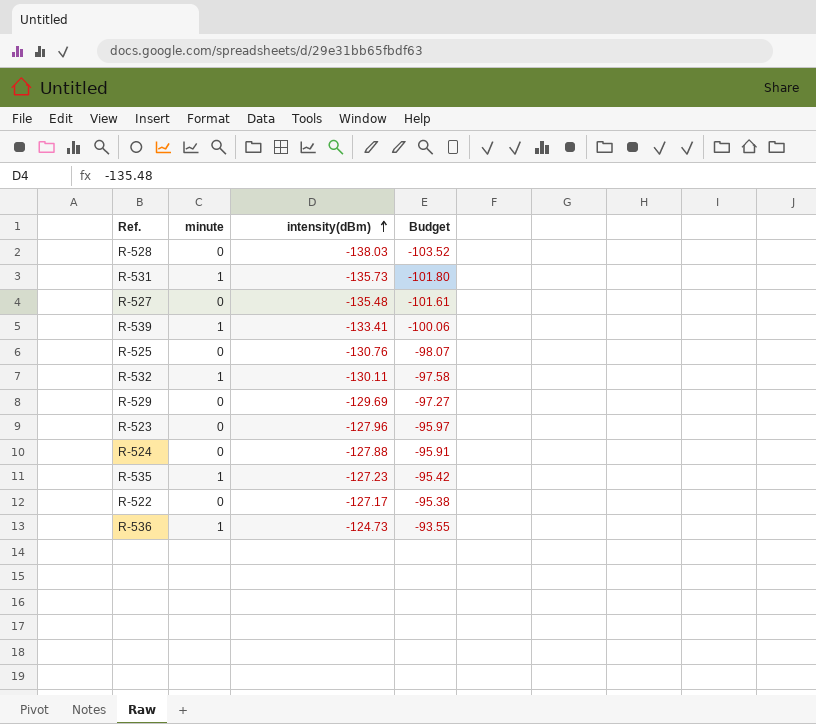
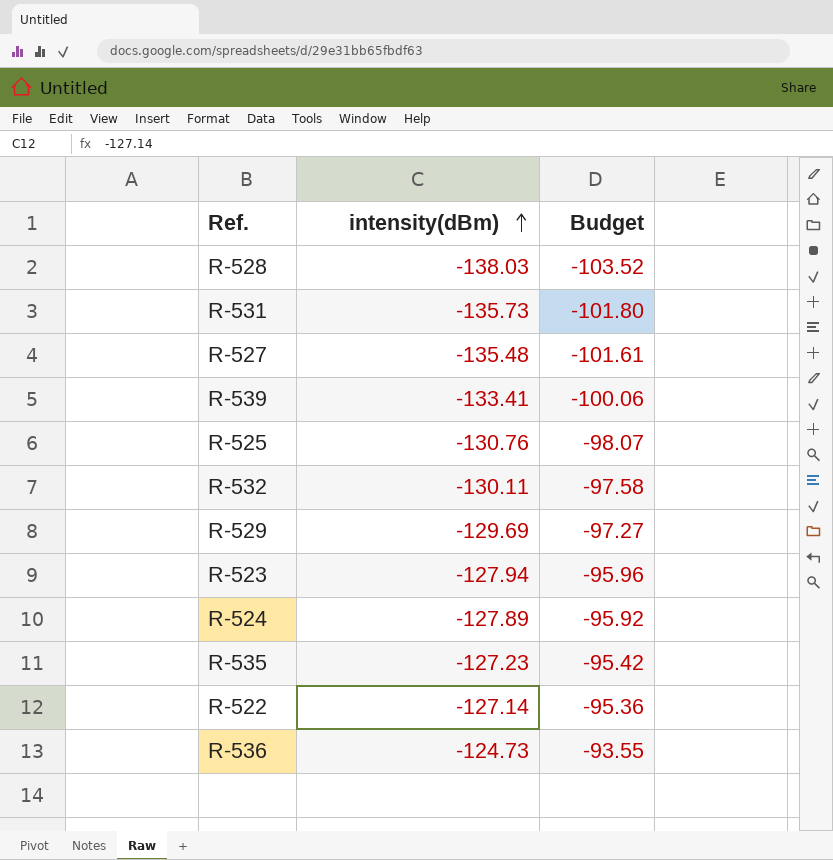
column minute | position: 2 -> none
R-523 | intensity(dBm): -127.96 -> -127.94
R-523 | Budget: -95.97 -> -95.96
R-524 | intensity(dBm): -127.88 -> -127.89
R-524 | Budget: -95.91 -> -95.92
R-522 | intensity(dBm): -127.17 -> -127.14
R-522 | Budget: -95.38 -> -95.36

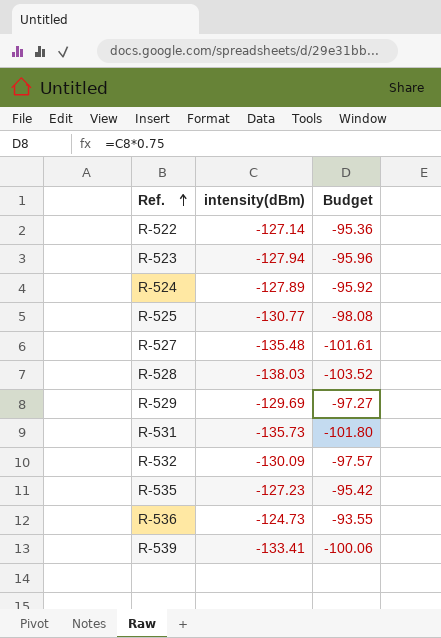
row order: intensity(dBm) ascending -> Ref. ascending
R-525 | intensity(dBm): -130.76 -> -130.77
R-525 | Budget: -98.07 -> -98.08
R-532 | intensity(dBm): -130.11 -> -130.09
R-532 | Budget: -97.58 -> -97.57

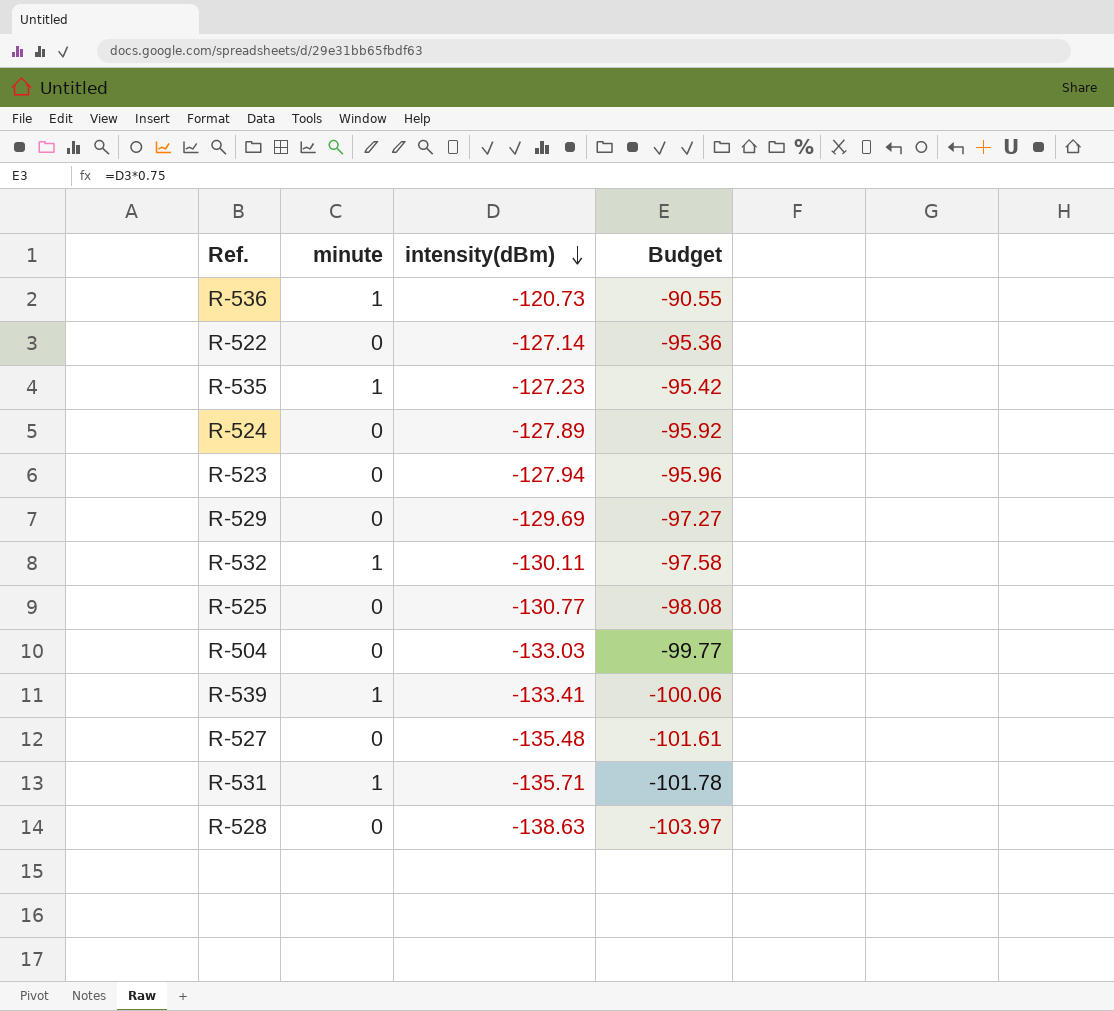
row order: Ref. ascending -> intensity(dBm) descending
column minute | position: none -> 2
R-536 | intensity(dBm): -124.73 -> -120.73
R-536 | Budget: -93.55 -> -90.55
R-532 | intensity(dBm): -130.09 -> -130.11
R-532 | Budget: -97.57 -> -97.58
row R-504: none -> 0 | -133.03 | -99.77
R-531 | intensity(dBm): -135.73 -> -135.71
R-531 | Budget: -101.80 -> -101.78
R-528 | intensity(dBm): -138.03 -> -138.63
R-528 | Budget: -103.52 -> -103.97

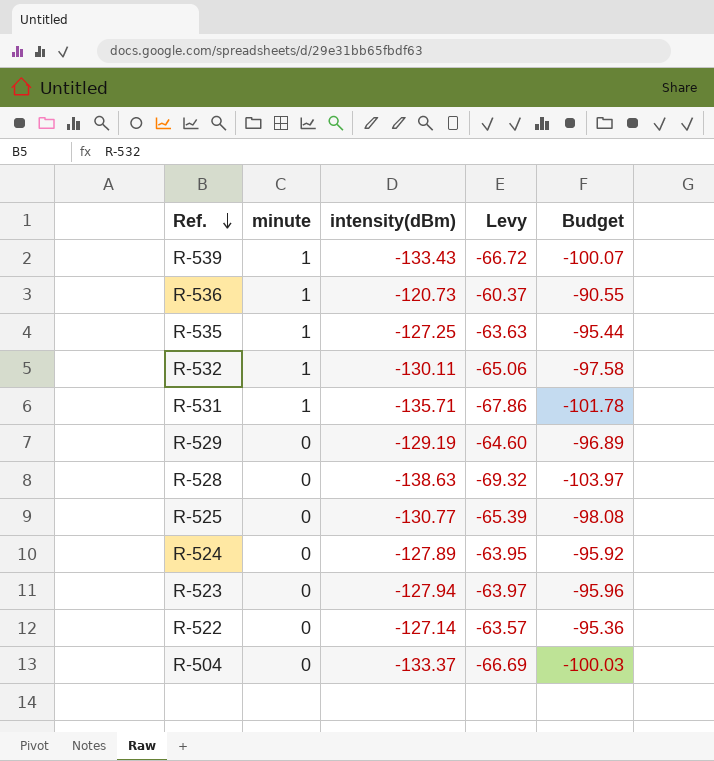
row order: intensity(dBm) descending -> Ref. descending
column Levy | formula: none -> [intensity(dBm)] * 0.5
row R-527: 0 | -135.48 | -101.61 -> none
R-539 | intensity(dBm): -133.41 -> -133.43
R-539 | Budget: -100.06 -> -100.07
R-535 | intensity(dBm): -127.23 -> -127.25
R-535 | Budget: -95.42 -> -95.44
R-529 | intensity(dBm): -129.69 -> -129.19
R-529 | Budget: -97.27 -> -96.89
R-504 | intensity(dBm): -133.03 -> -133.37
R-504 | Budget: -99.77 -> -100.03

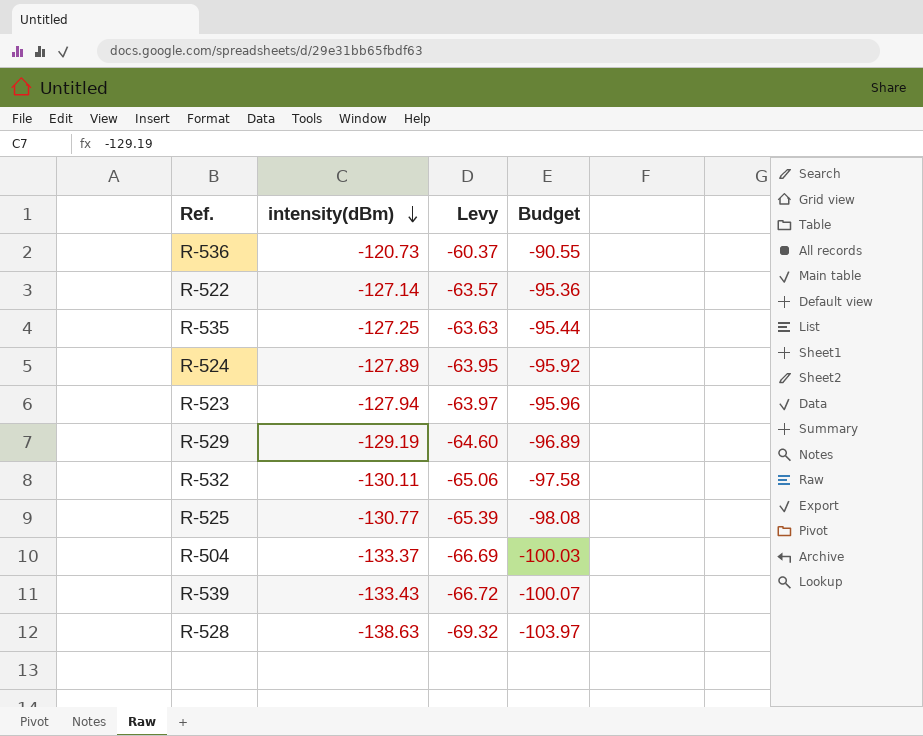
row order: Ref. descending -> intensity(dBm) descending
column minute | position: 2 -> none
row R-531: 1 | -135.71 | -67.86 | -101.78 -> none

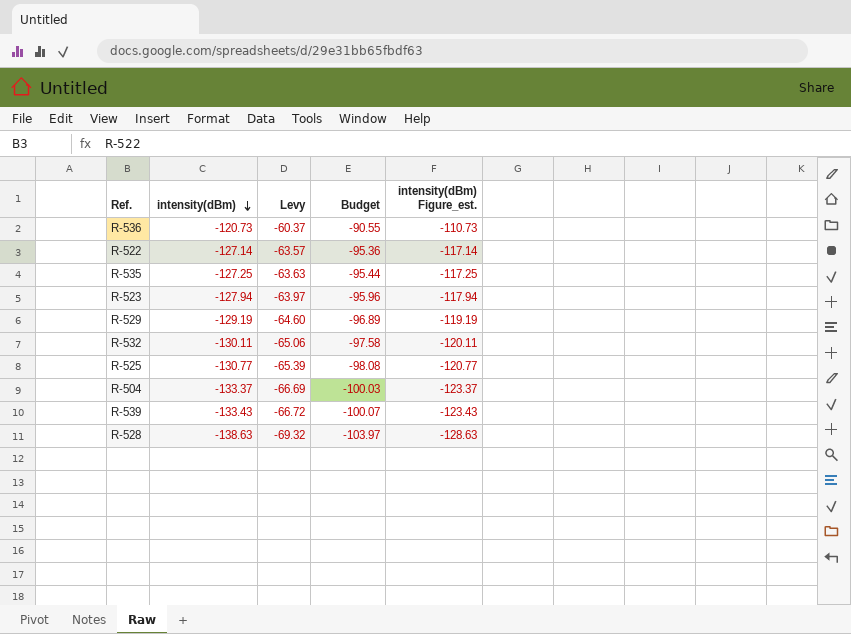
column intensity(dBm) Figure_est. | formula: none -> [intensity(dBm)] + 10
row R-524: -127.89 | -63.95 | -95.92 -> none

